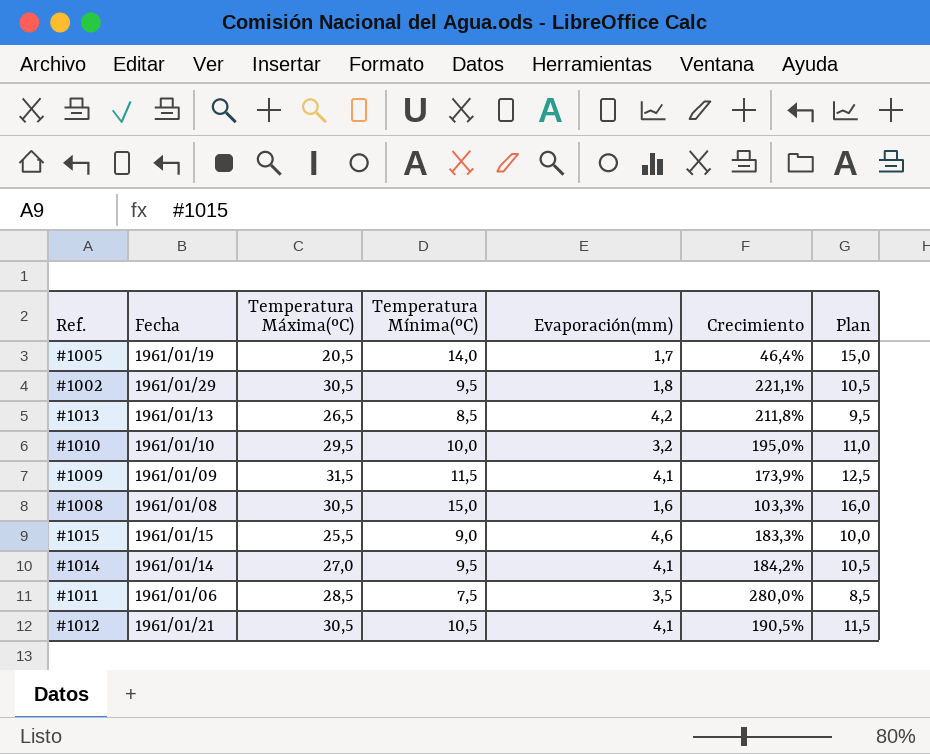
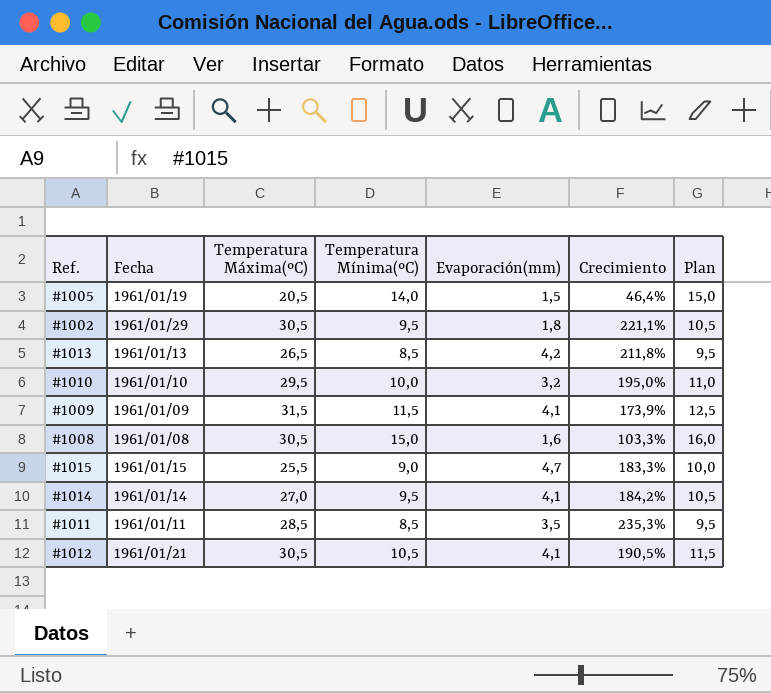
#1005 | Evaporación(mm): 1,7 -> 1,5
#1015 | Evaporación(mm): 4,6 -> 4,7
#1011 | Fecha: 1961/01/06 -> 1961/01/11
#1011 | Temperatura Mínima(ºC): 7,5 -> 8,5
#1011 | Crecimiento: 280,0% -> 235,3%
#1011 | Plan: 8,5 -> 9,5

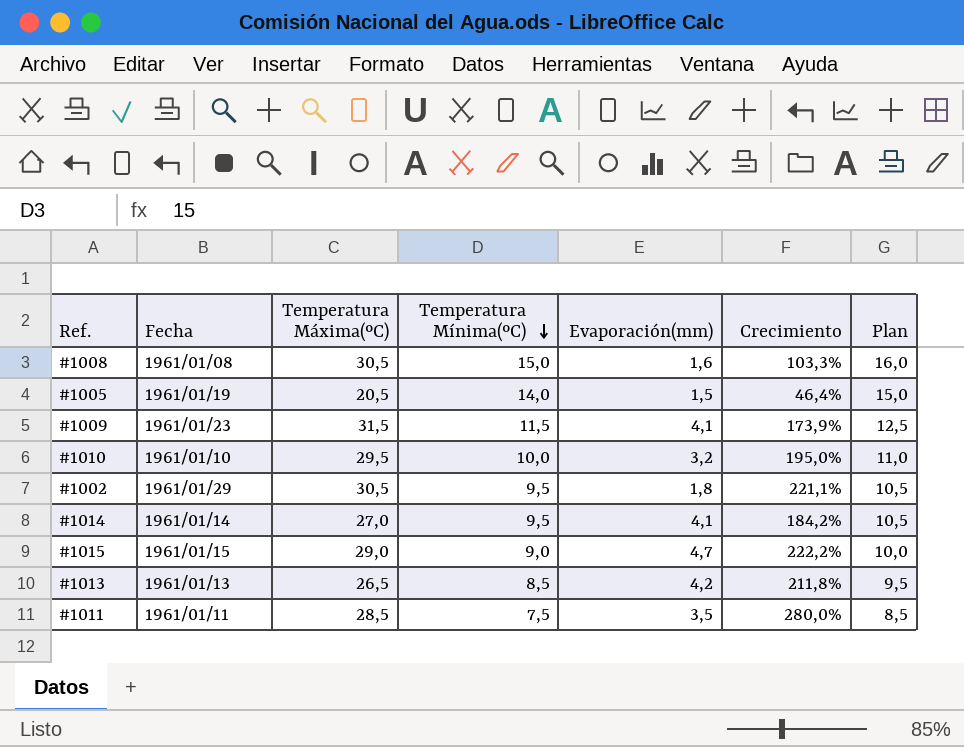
row order: none -> Temperatura Mínima(ºC) descending
row #1012: 1961/01/21 | 30,5 | 10,5 | 4,1 | 190,5% | 11,5 -> none
#1009 | Fecha: 1961/01/09 -> 1961/01/23
#1015 | Temperatura Máxima(ºC): 25,5 -> 29,0
#1015 | Crecimiento: 183,3% -> 222,2%
#1011 | Temperatura Mínima(ºC): 8,5 -> 7,5
#1011 | Crecimiento: 235,3% -> 280,0%
#1011 | Plan: 9,5 -> 8,5

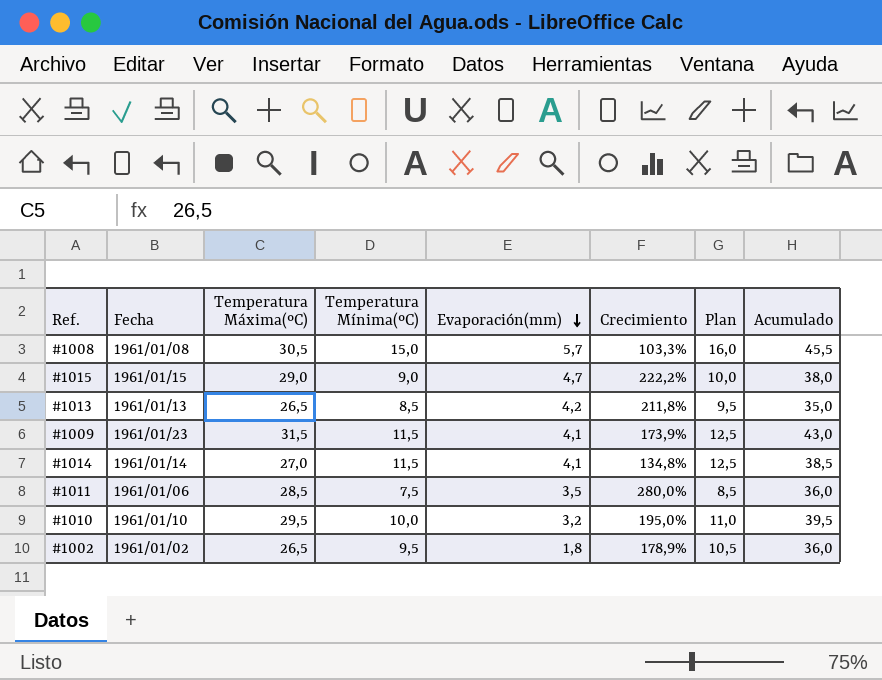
row order: Temperatura Mínima(ºC) descending -> Evaporación(mm) descending
column Acumulado | formula: none -> [Temperatura Máxima(ºC)] + [Temperatura Mínima(ºC)]
row #1005: 1961/01/19 | 20,5 | 14,0 | 1,5 | 46,4% | 15,0 -> none
#1008 | Evaporación(mm): 1,6 -> 5,7
#1014 | Temperatura Mínima(ºC): 9,5 -> 11,5
#1014 | Crecimiento: 184,2% -> 134,8%
#1014 | Plan: 10,5 -> 12,5
#1011 | Fecha: 1961/01/11 -> 1961/01/06
#1002 | Fecha: 1961/01/29 -> 1961/01/02
#1002 | Temperatura Máxima(ºC): 30,5 -> 26,5
#1002 | Crecimiento: 221,1% -> 178,9%

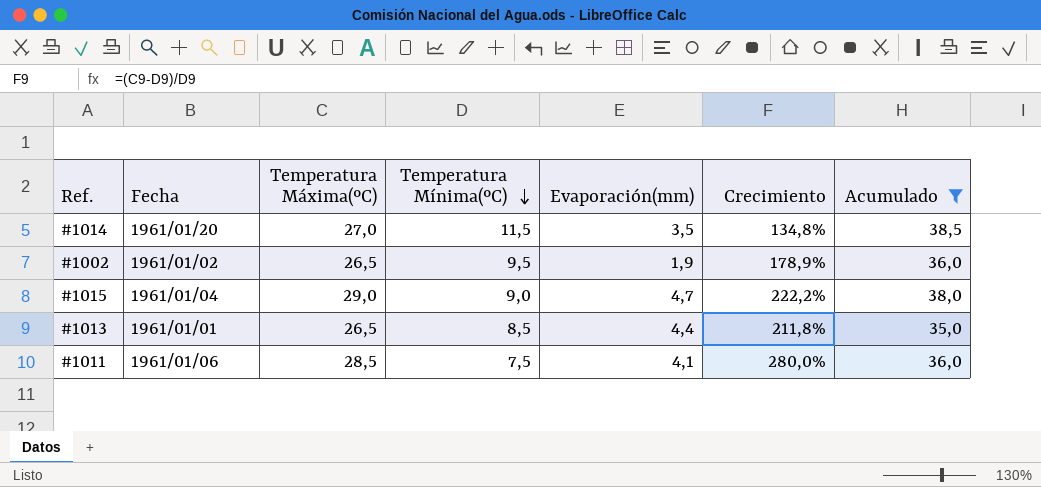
filter: none -> Acumulado <= 38,5
row order: Evaporación(mm) descending -> Temperatura Mínima(ºC) descending
column Plan | formula: [Temperatura Mínima(ºC)] + 1 -> none
#1014 | Fecha: 1961/01/14 -> 1961/01/20
#1014 | Evaporación(mm): 4,1 -> 3,5
#1002 | Evaporación(mm): 1,8 -> 1,9
#1015 | Fecha: 1961/01/15 -> 1961/01/04
#1013 | Fecha: 1961/01/13 -> 1961/01/01
#1013 | Evaporación(mm): 4,2 -> 4,4
#1011 | Evaporación(mm): 3,5 -> 4,1

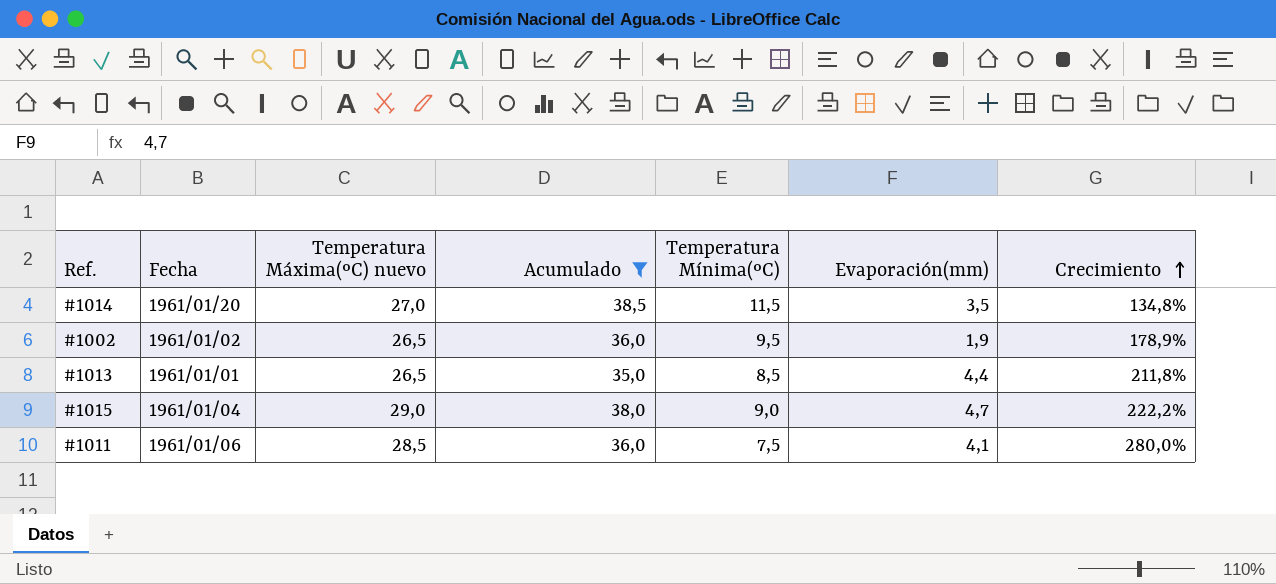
row order: Temperatura Mínima(ºC) descending -> Crecimiento ascending
column name: Temperatura Máxima(ºC) -> Temperatura Máxima(ºC) nuevo
column Acumulado | position: 7 -> 4

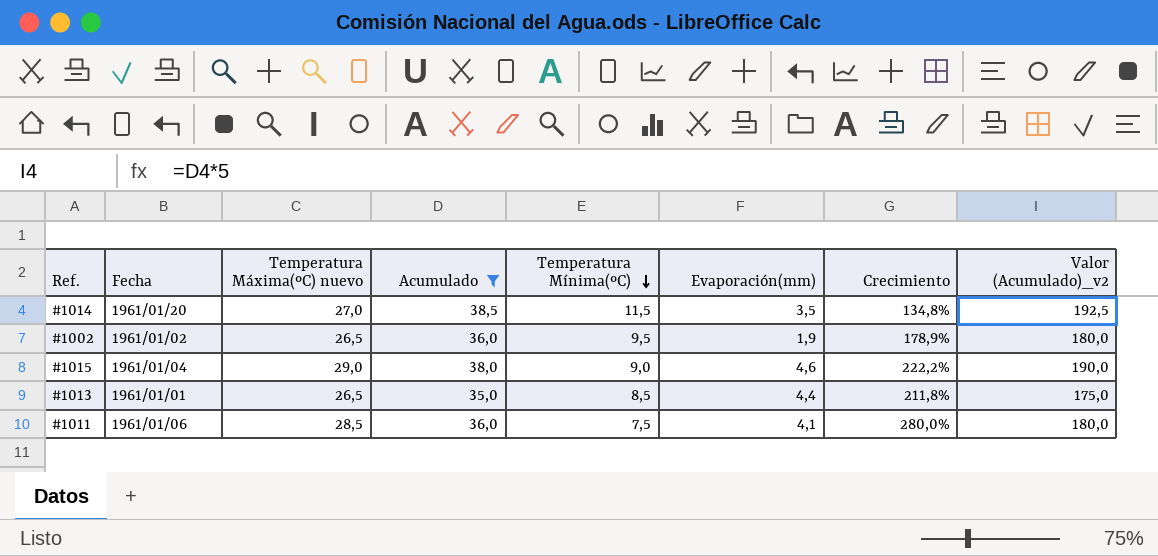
row order: Crecimiento ascending -> Temperatura Mínima(ºC) descending
column Valor (Acumulado)_v2 | formula: none -> [Acumulado] * 5
#1015 | Evaporación(mm): 4,7 -> 4,6

